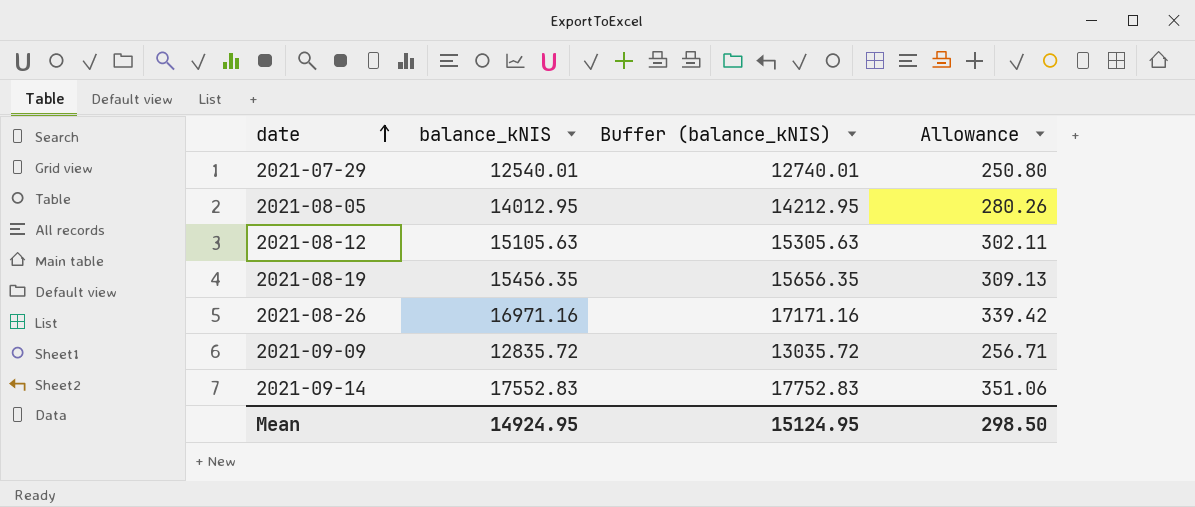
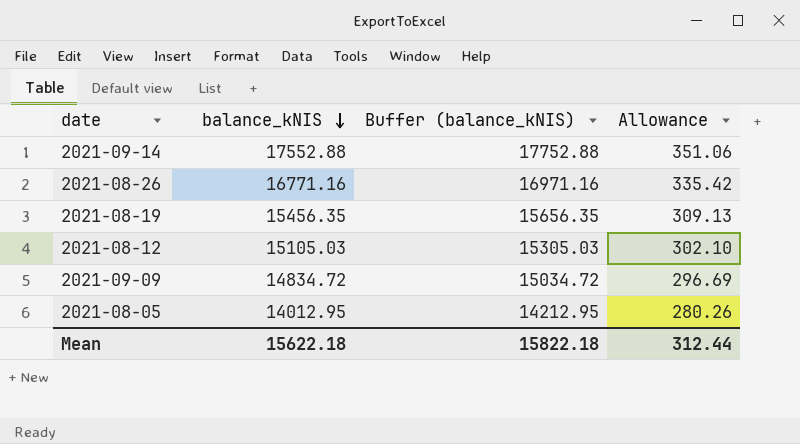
row order: date ascending -> balance_kNIS descending
row 2021-07-29: 12540.01 | 12740.01 | 250.80 -> none
2021-09-14 | balance_kNIS: 17552.83 -> 17552.88
2021-09-14 | Buffer (balance_kNIS): 17752.83 -> 17752.88
2021-08-26 | balance_kNIS: 16971.16 -> 16771.16
2021-08-26 | Buffer (balance_kNIS): 17171.16 -> 16971.16
2021-08-26 | Allowance: 339.42 -> 335.42
2021-08-12 | balance_kNIS: 15105.63 -> 15105.03
2021-08-12 | Buffer (balance_kNIS): 15305.63 -> 15305.03
2021-08-12 | Allowance: 302.11 -> 302.10
2021-09-09 | balance_kNIS: 12835.72 -> 14834.72
2021-09-09 | Buffer (balance_kNIS): 13035.72 -> 15034.72
2021-09-09 | Allowance: 256.71 -> 296.69
Mean | balance_kNIS: 14924.95 -> 15622.18
Mean | Buffer (balance_kNIS): 15124.95 -> 15822.18
Mean | Allowance: 298.50 -> 312.44

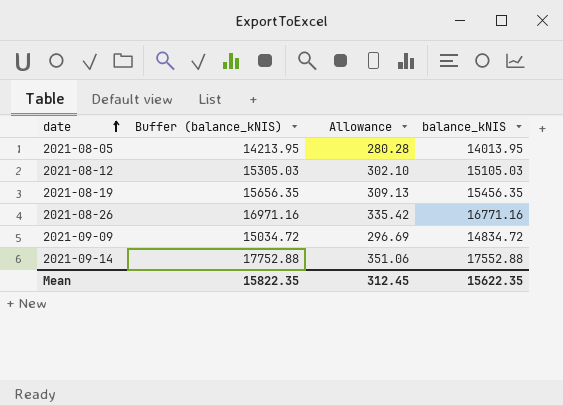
row order: balance_kNIS descending -> date ascending
column balance_kNIS | position: 2 -> 4
2021-08-05 | Buffer (balance_kNIS): 14212.95 -> 14213.95
2021-08-05 | Allowance: 280.26 -> 280.28
2021-08-05 | balance_kNIS: 14012.95 -> 14013.95
Mean | Buffer (balance_kNIS): 15822.18 -> 15822.35
Mean | Allowance: 312.44 -> 312.45
Mean | balance_kNIS: 15622.18 -> 15622.35

